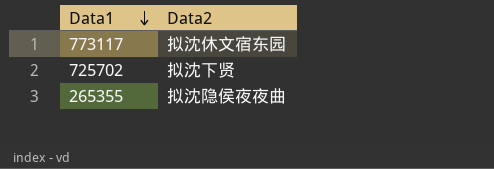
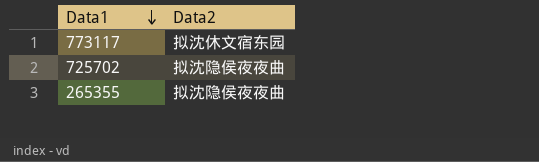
725702 | Data2: 拟沈下贤 -> 拟沈隐侯夜夜曲

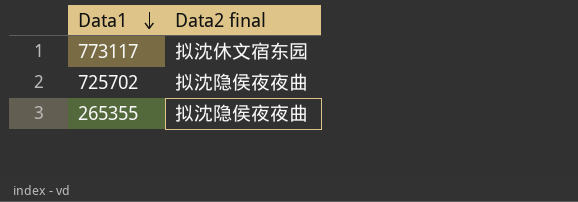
column name: Data2 -> Data2 final

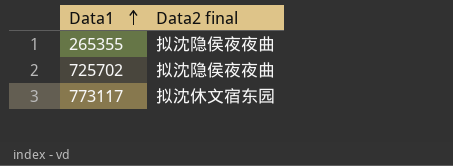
row order: Data1 descending -> Data1 ascending

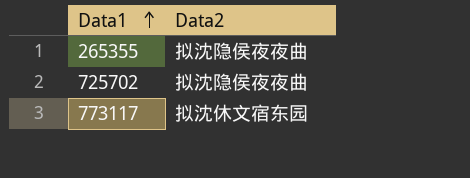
column name: Data2 final -> Data2

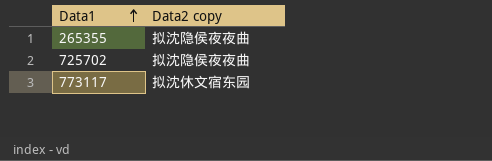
column name: Data2 -> Data2 copy

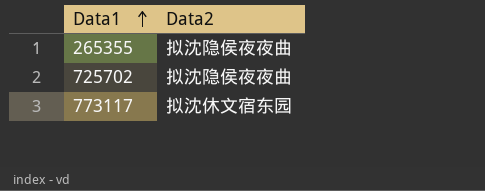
column name: Data2 copy -> Data2

